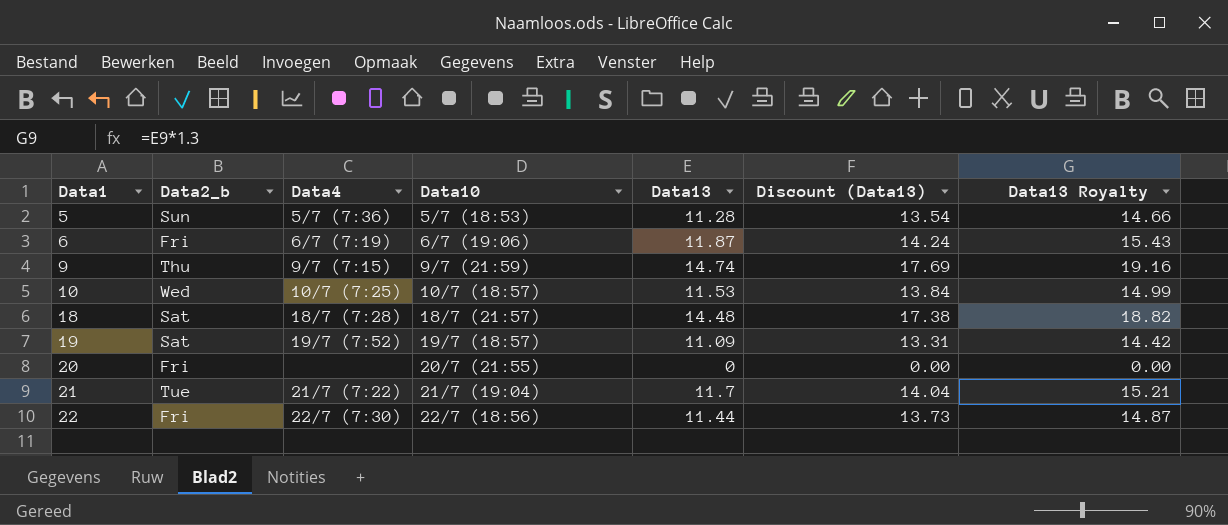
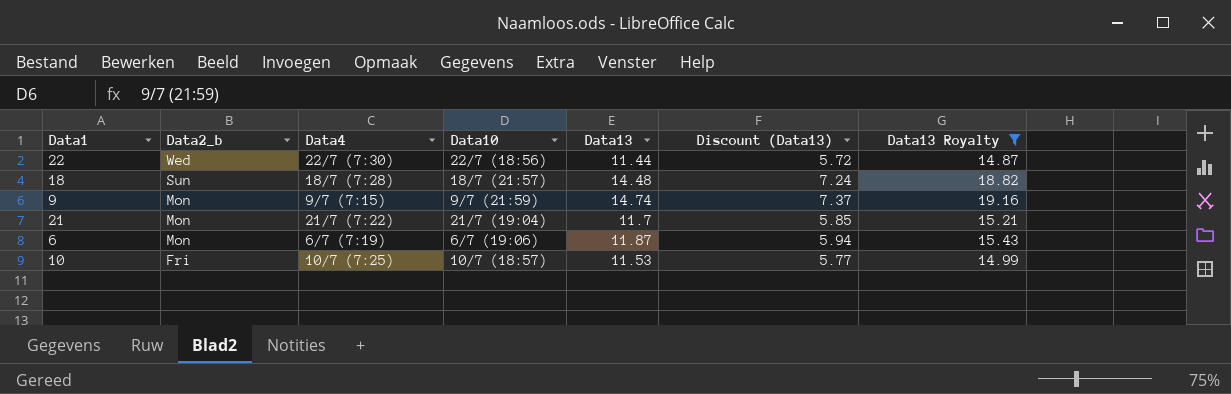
filter: none -> Data13 Royalty >= 14.87
row order: Data1 ascending -> Data2_b descending
column Discount (Data13) | formula: [Data13] * 1.2 -> [Data13] * 0.5
22 | Data2_b: Fri -> Wed
18 | Data2_b: Sat -> Sun
9 | Data2_b: Thu -> Mon
21 | Data2_b: Tue -> Mon
6 | Data2_b: Fri -> Mon
10 | Data2_b: Wed -> Fri

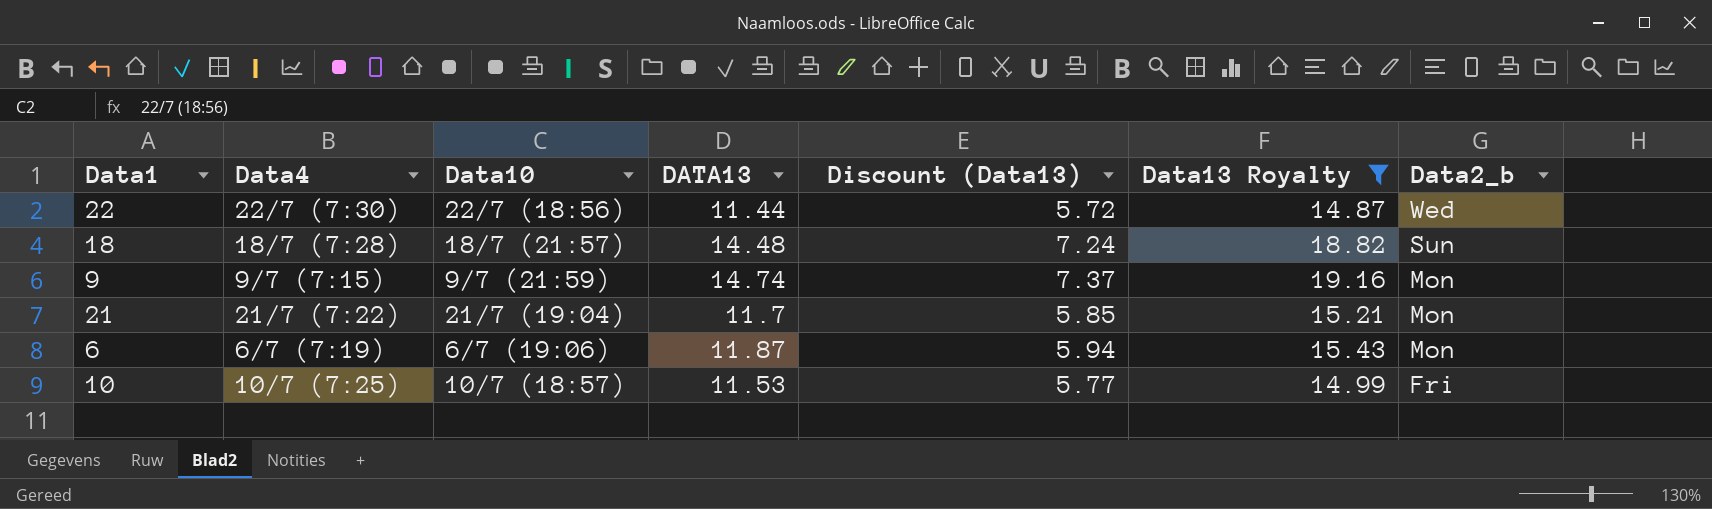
column name: Data13 -> DATA13
column Data2_b | position: 2 -> 7

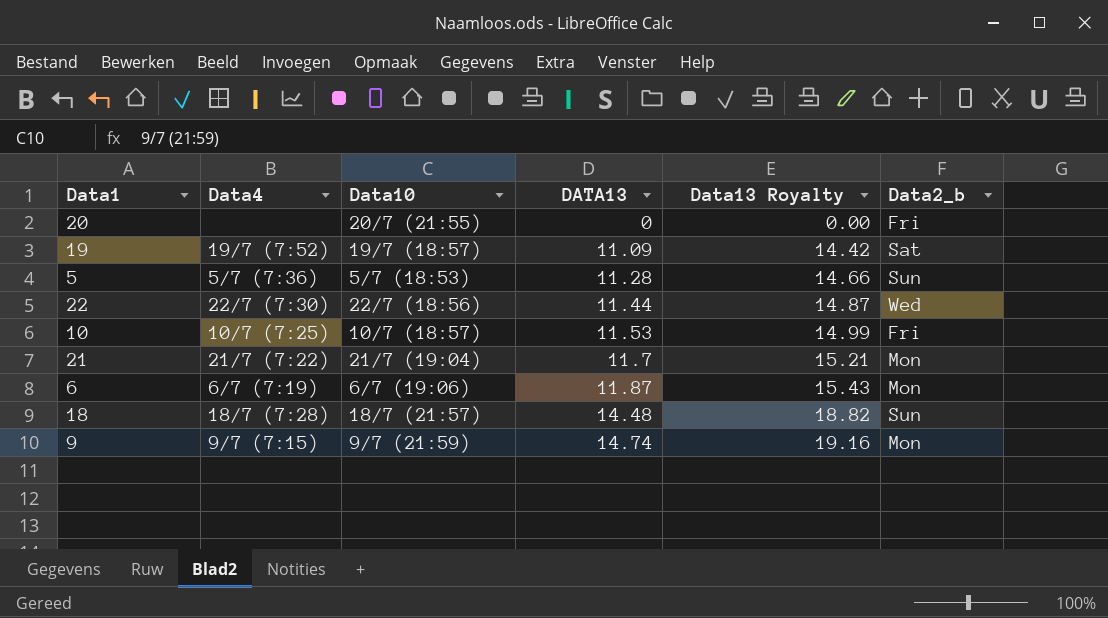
filter: Data13 Royalty >= 14.87 -> none
row order: Data2_b descending -> DATA13 ascending
column Discount (Data13) | formula: [DATA13] * 0.5 -> none

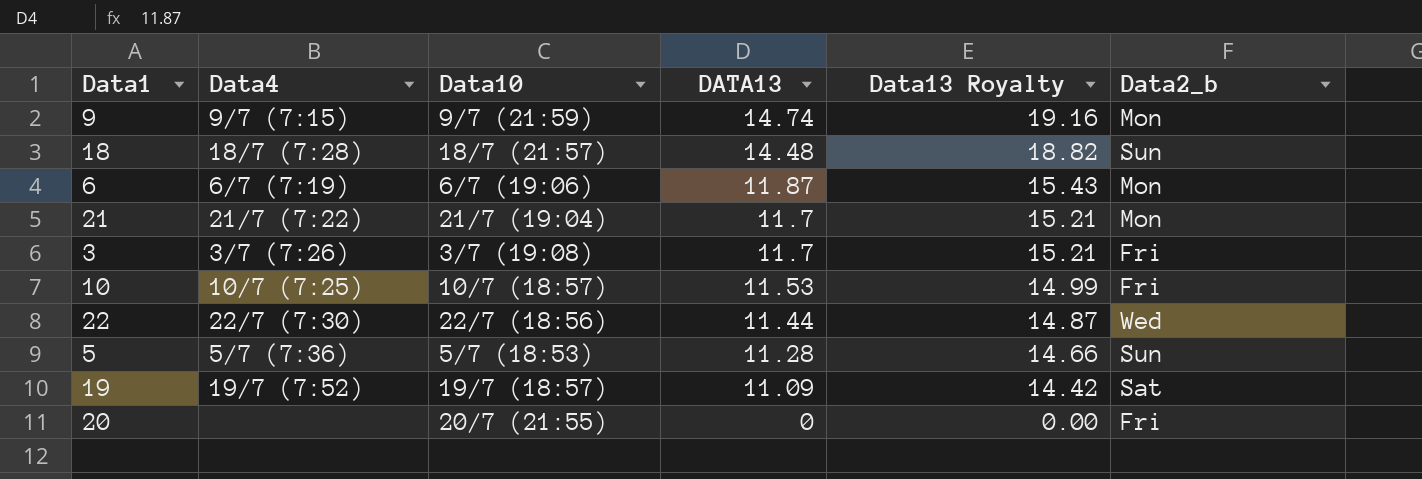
row order: DATA13 ascending -> DATA13 descending
row 3: none -> 3/7 (7:26) | 3/7 (19:08) | 11.7 | 15.21 | Fri

